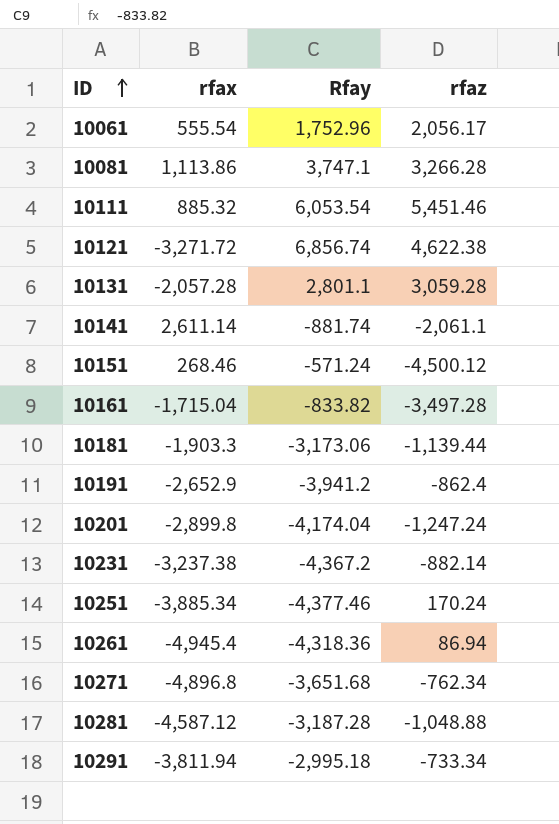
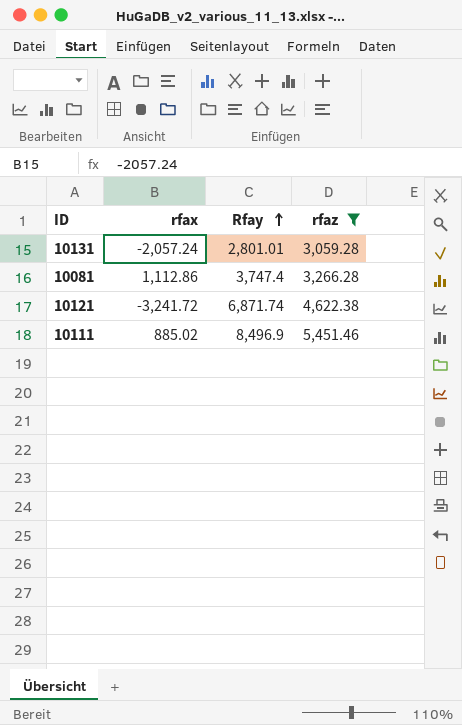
filter: none -> rfaz >= 3,059.28
row order: ID ascending -> Rfay ascending
10131 | rfax: -2,057.28 -> -2,057.24
10131 | Rfay: 2,801.1 -> 2,801.01
10081 | rfax: 1,113.86 -> 1,112.86
10081 | Rfay: 3,747.1 -> 3,747.4
10121 | rfax: -3,271.72 -> -3,241.72
10121 | Rfay: 6,856.74 -> 6,871.74
10111 | rfax: 885.32 -> 885.02
10111 | Rfay: 6,053.54 -> 8,496.9

